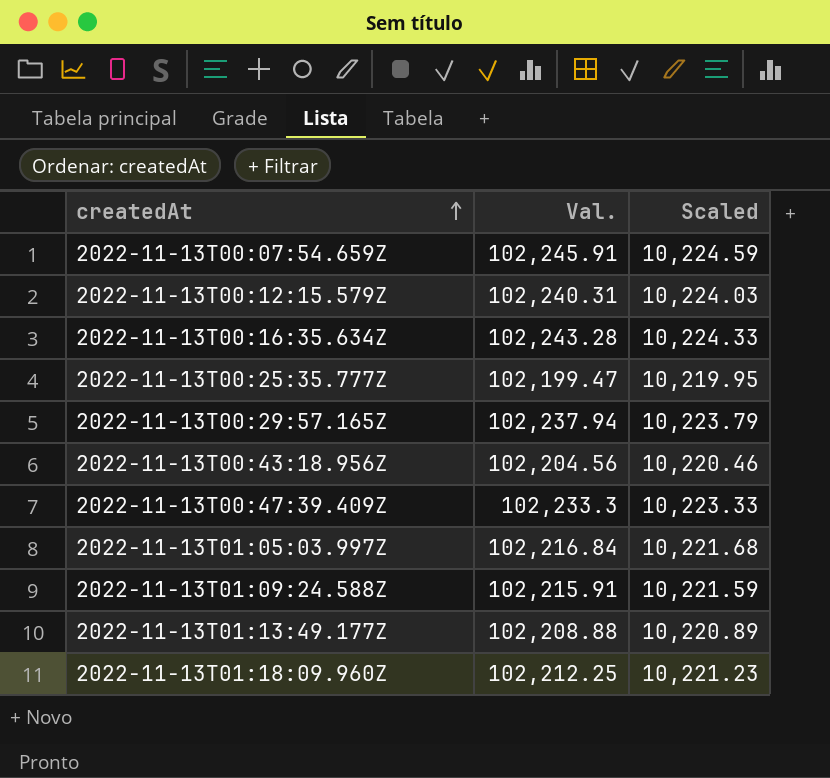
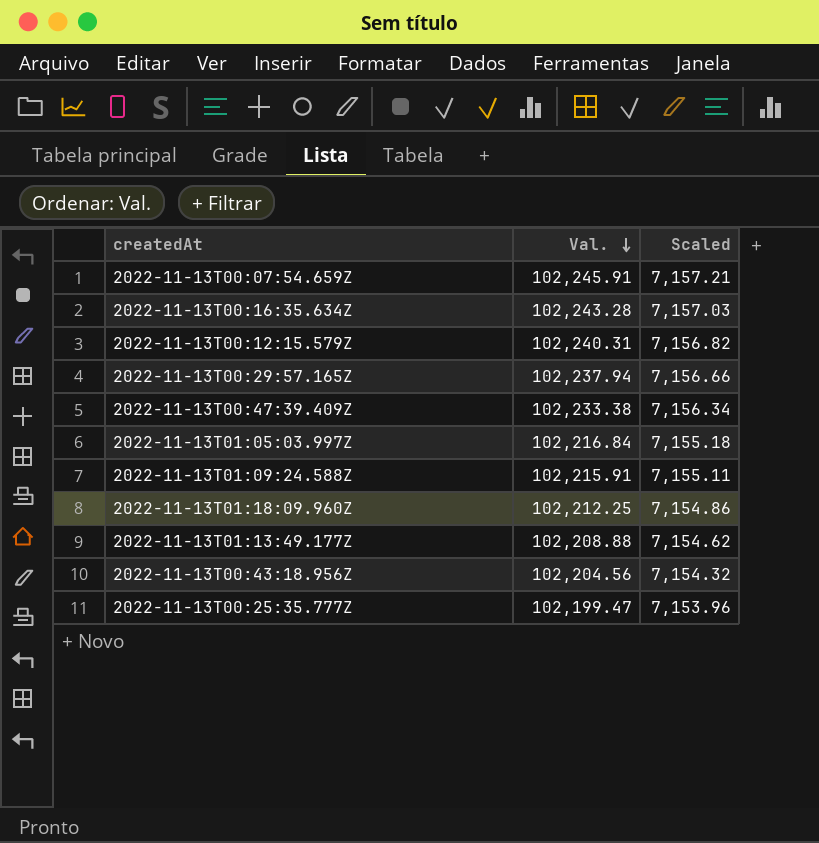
row order: createdAt ascending -> Val. descending
column Scaled | formula: [Val.] * 0.1 -> [Val.] * 0.07
2022-11-13T00:47:39.409Z | Val.: 102,233.3 -> 102,233.38

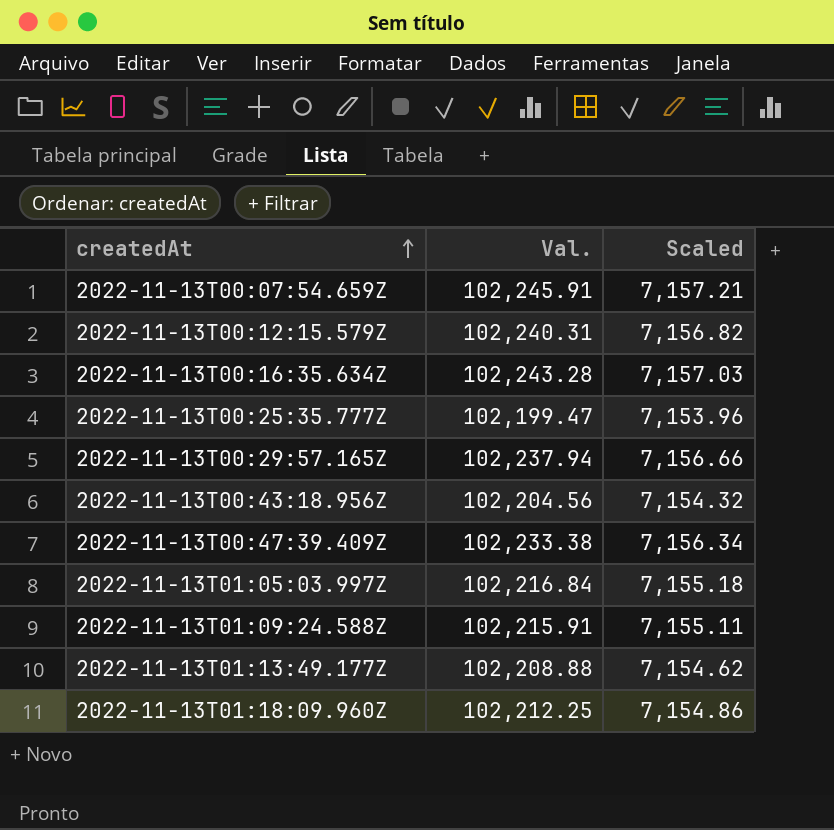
row order: Val. descending -> createdAt ascending

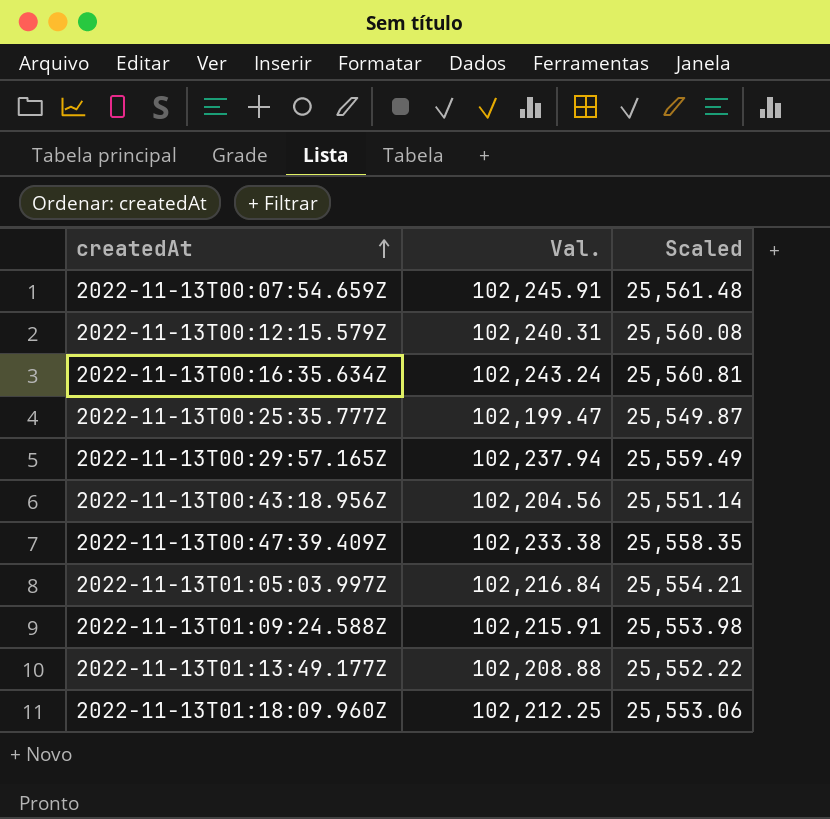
column Scaled | formula: [Val.] * 0.07 -> [Val.] * 0.25
2022-11-13T00:16:35.634Z | Val.: 102,243.28 -> 102,243.24

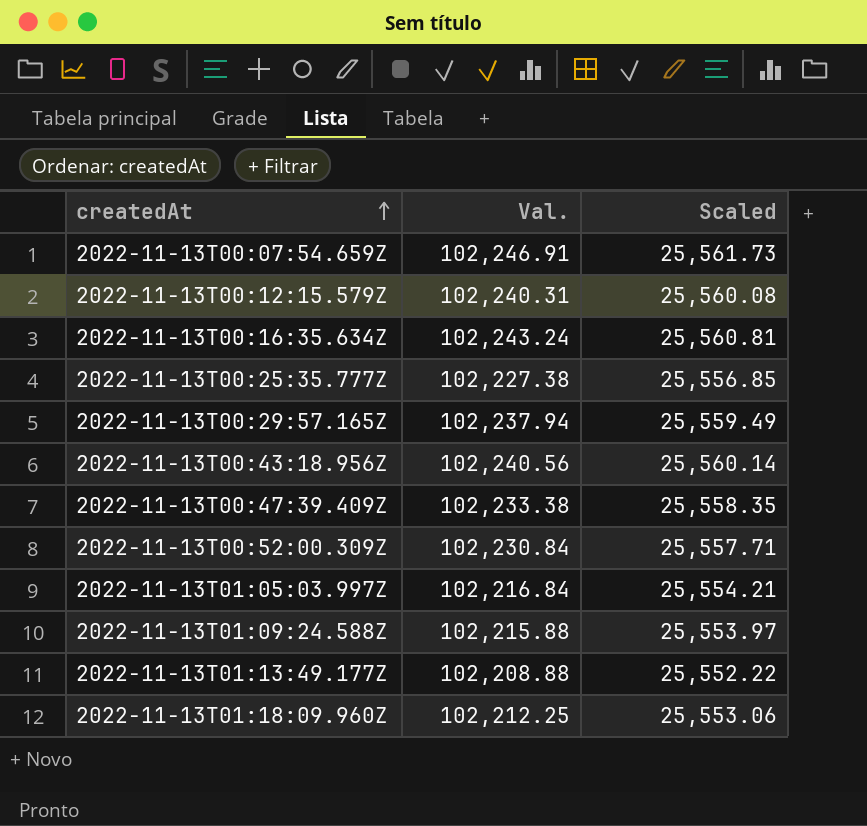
2022-11-13T00:07:54.659Z | Val.: 102,245.91 -> 102,246.91
2022-11-13T00:07:54.659Z | Scaled: 25,561.48 -> 25,561.73
2022-11-13T00:25:35.777Z | Val.: 102,199.47 -> 102,227.38
2022-11-13T00:25:35.777Z | Scaled: 25,549.87 -> 25,556.85
2022-11-13T00:43:18.956Z | Val.: 102,204.56 -> 102,240.56
2022-11-13T00:43:18.956Z | Scaled: 25,551.14 -> 25,560.14
row 2022-11-13T00:52:00.309Z: none -> 102,230.84 | 25,557.71
2022-11-13T01:09:24.588Z | Val.: 102,215.91 -> 102,215.88
2022-11-13T01:09:24.588Z | Scaled: 25,553.98 -> 25,553.97

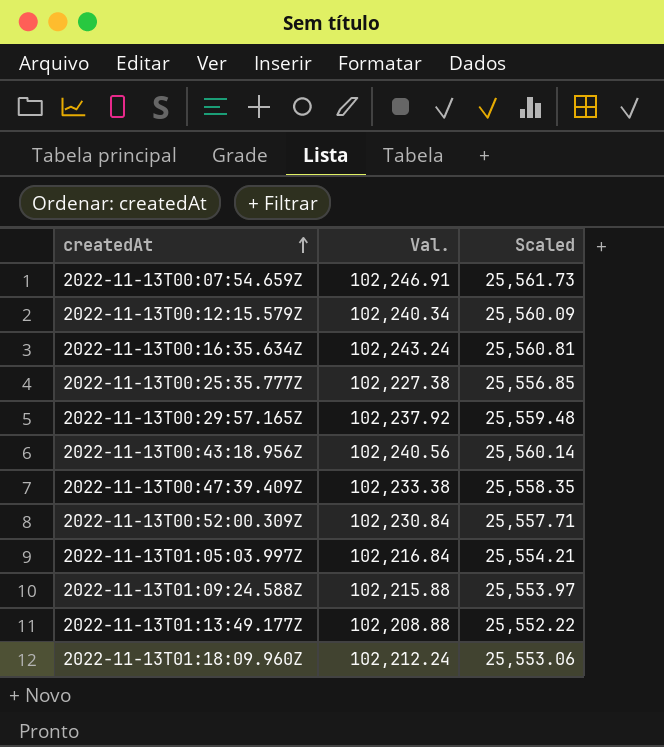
2022-11-13T00:12:15.579Z | Val.: 102,240.31 -> 102,240.34
2022-11-13T00:12:15.579Z | Scaled: 25,560.08 -> 25,560.09
2022-11-13T00:29:57.165Z | Val.: 102,237.94 -> 102,237.92
2022-11-13T00:29:57.165Z | Scaled: 25,559.49 -> 25,559.48
2022-11-13T01:18:09.960Z | Val.: 102,212.25 -> 102,212.24

